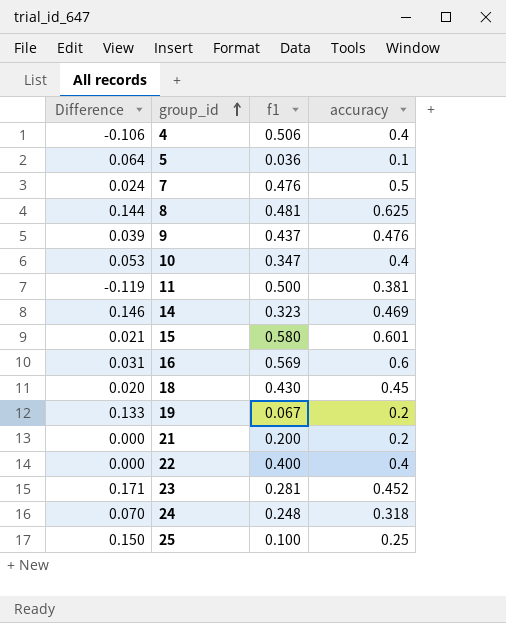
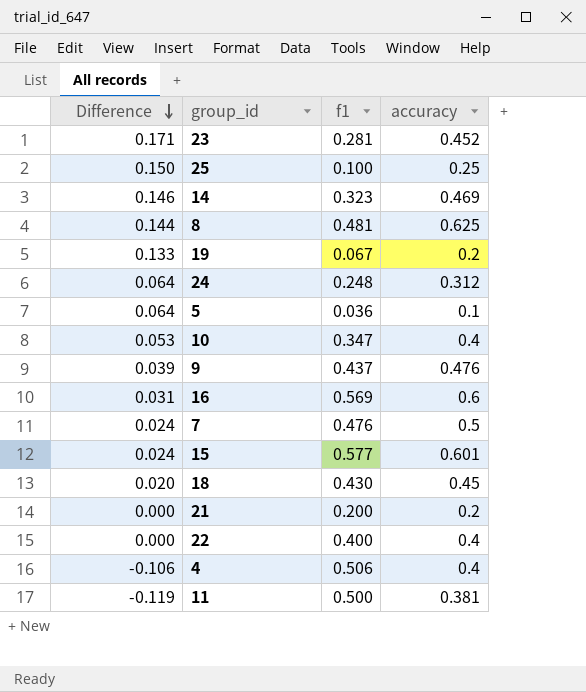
row order: group_id ascending -> Difference descending
24 | Difference: 0.070 -> 0.064
24 | accuracy: 0.318 -> 0.312
15 | Difference: 0.021 -> 0.024
15 | f1: 0.580 -> 0.577

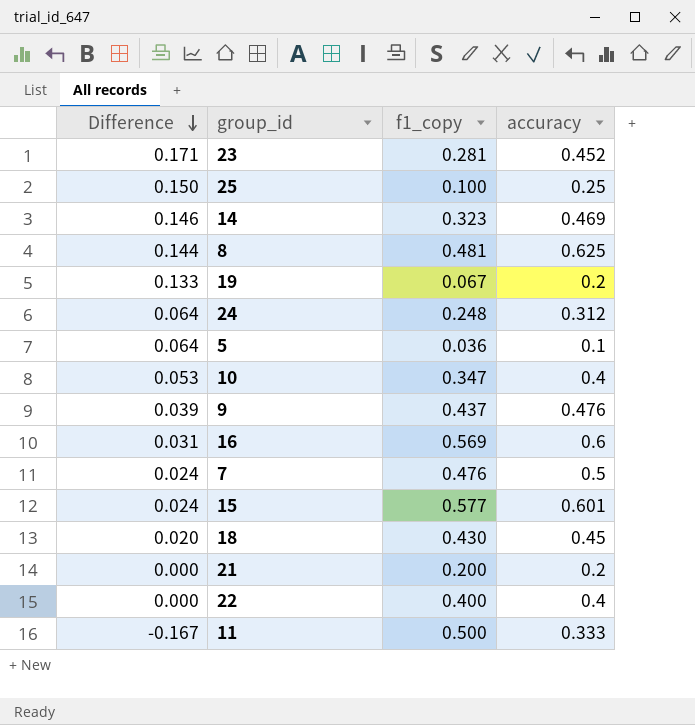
column name: f1 -> f1_copy
row 4: -0.106 | 0.506 | 0.4 -> none
11 | Difference: -0.119 -> -0.167
11 | accuracy: 0.381 -> 0.333

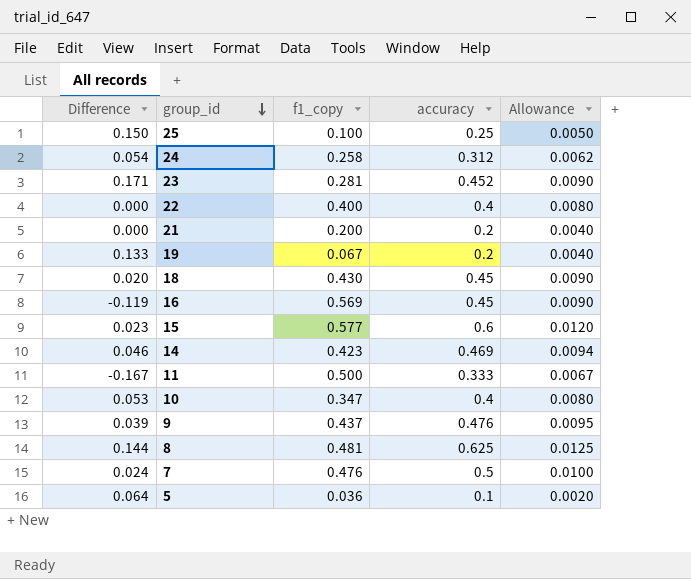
row order: Difference descending -> group_id descending
column Allowance | formula: none -> [accuracy] * 0.02
24 | Difference: 0.064 -> 0.054
24 | f1_copy: 0.248 -> 0.258
16 | Difference: 0.031 -> -0.119
16 | accuracy: 0.6 -> 0.45
15 | Difference: 0.024 -> 0.023
15 | accuracy: 0.601 -> 0.6
14 | Difference: 0.146 -> 0.046
14 | f1_copy: 0.323 -> 0.423

